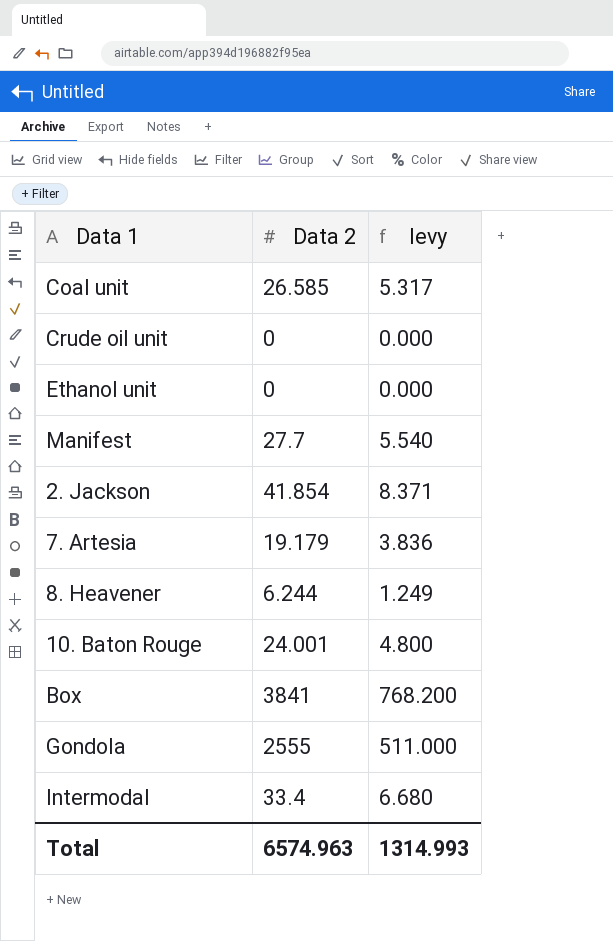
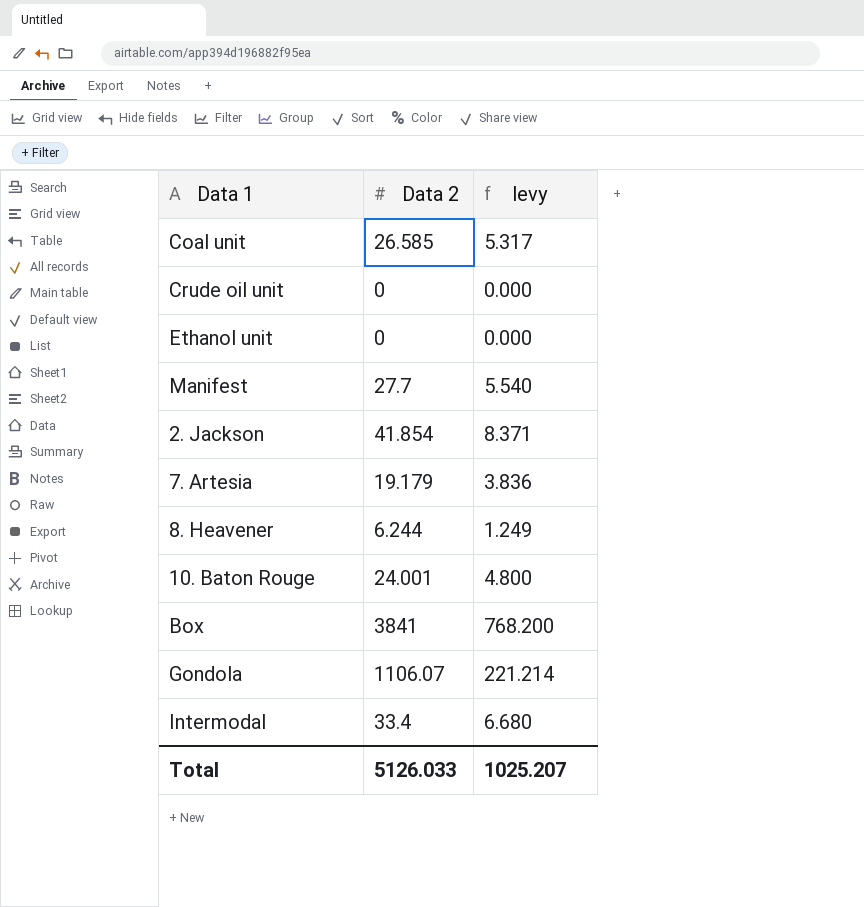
Gondola | Data 2: 2555 -> 1106.07
Gondola | levy: 511.000 -> 221.214
Total | Data 2: 6574.963 -> 5126.033
Total | levy: 1314.993 -> 1025.207

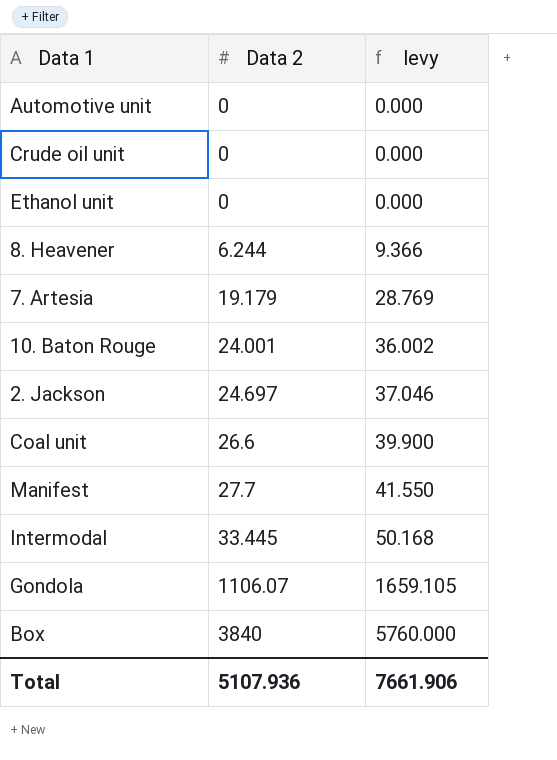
row order: none -> Data 2 ascending
column levy | formula: [Data 2] * 0.2 -> [Data 2] * 1.5
row Automotive unit: none -> 0 | 0.000
2. Jackson | Data 2: 41.854 -> 24.697
Coal unit | Data 2: 26.585 -> 26.6
Intermodal | Data 2: 33.4 -> 33.445
Box | Data 2: 3841 -> 3840
Total | Data 2: 5126.033 -> 5107.936
Total | levy: 1025.207 -> 7661.906

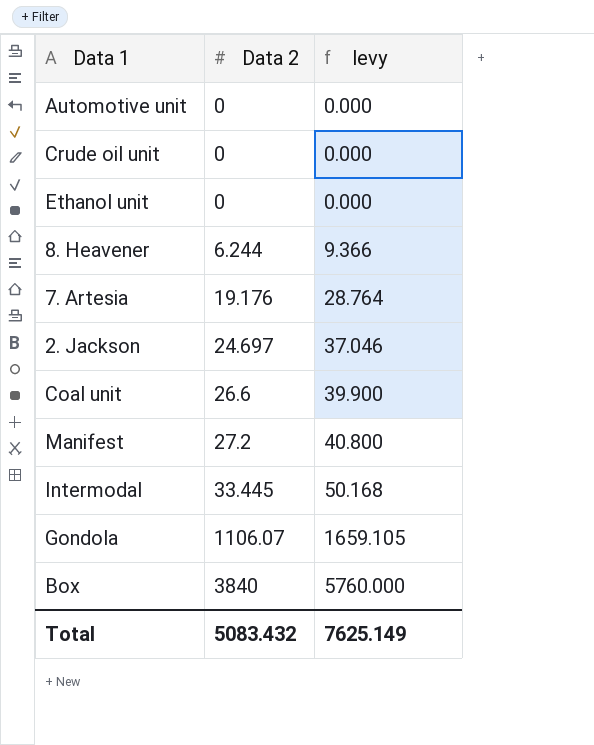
row 10. Baton Rouge: 24.001 | 36.002 -> none
7. Artesia | Data 2: 19.179 -> 19.176
7. Artesia | levy: 28.769 -> 28.764
Manifest | Data 2: 27.7 -> 27.2
Manifest | levy: 41.550 -> 40.800
Total | Data 2: 5107.936 -> 5083.432
Total | levy: 7661.906 -> 7625.149

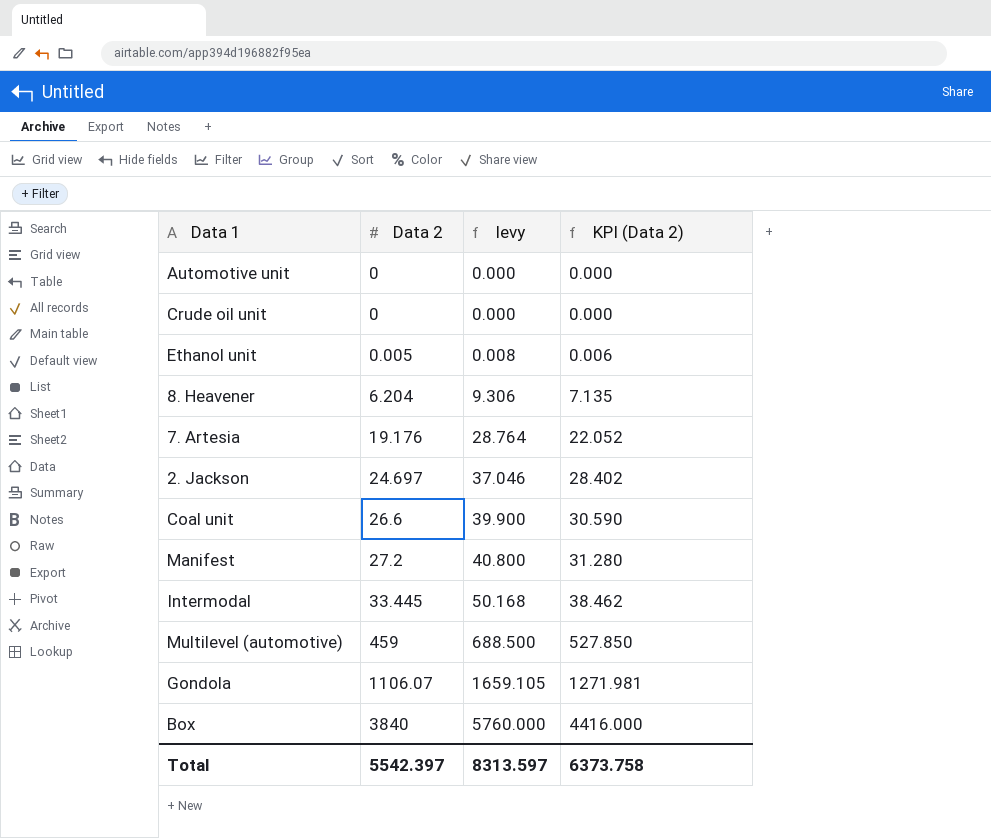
column KPI (Data 2) | formula: none -> [Data 2] * 1.15
Ethanol unit | Data 2: 0 -> 0.005
Ethanol unit | levy: 0.000 -> 0.008
8. Heavener | Data 2: 6.244 -> 6.204
8. Heavener | levy: 9.366 -> 9.306
row Multilevel (automotive): none -> 459 | 688.500 | 527.850
Total | Data 2: 5083.432 -> 5542.397
Total | levy: 7625.149 -> 8313.597

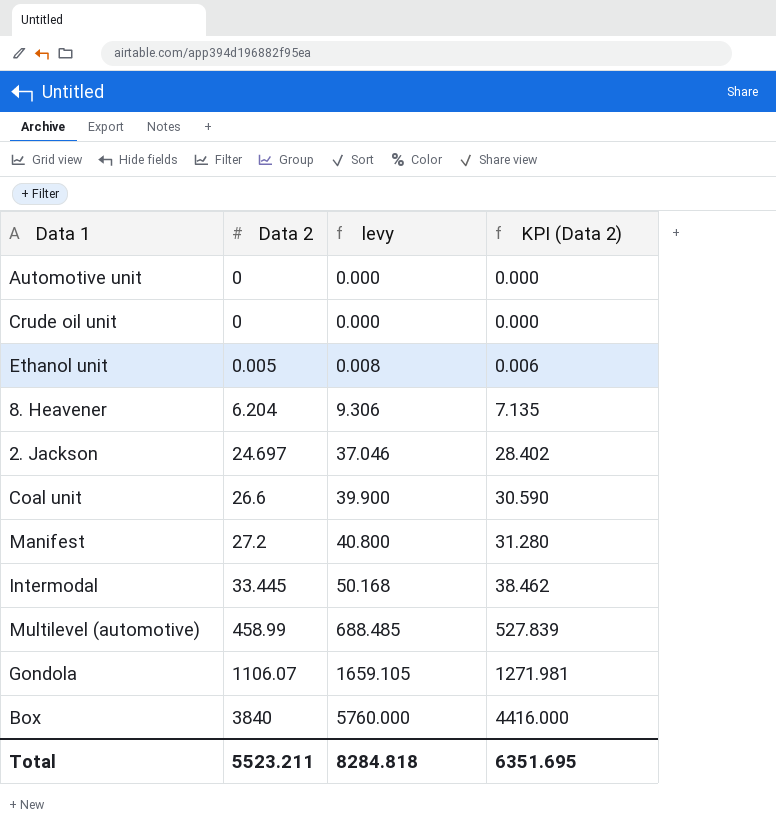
row 7. Artesia: 19.176 | 28.764 | 22.052 -> none
Multilevel (automotive) | Data 2: 459 -> 458.99
Multilevel (automotive) | levy: 688.500 -> 688.485
Multilevel (automotive) | KPI (Data 2): 527.850 -> 527.839
Total | Data 2: 5542.397 -> 5523.211
Total | levy: 8313.597 -> 8284.818
Total | KPI (Data 2): 6373.758 -> 6351.695

